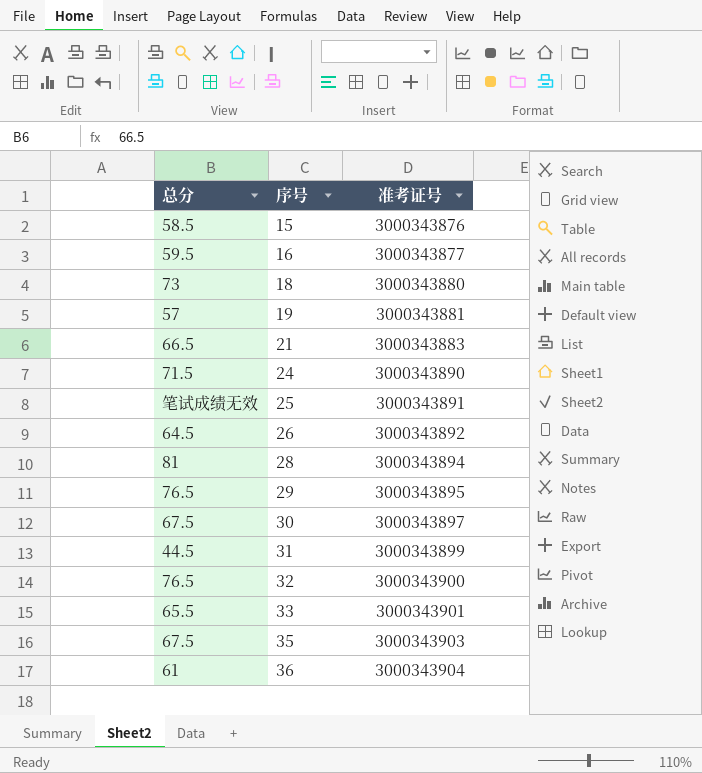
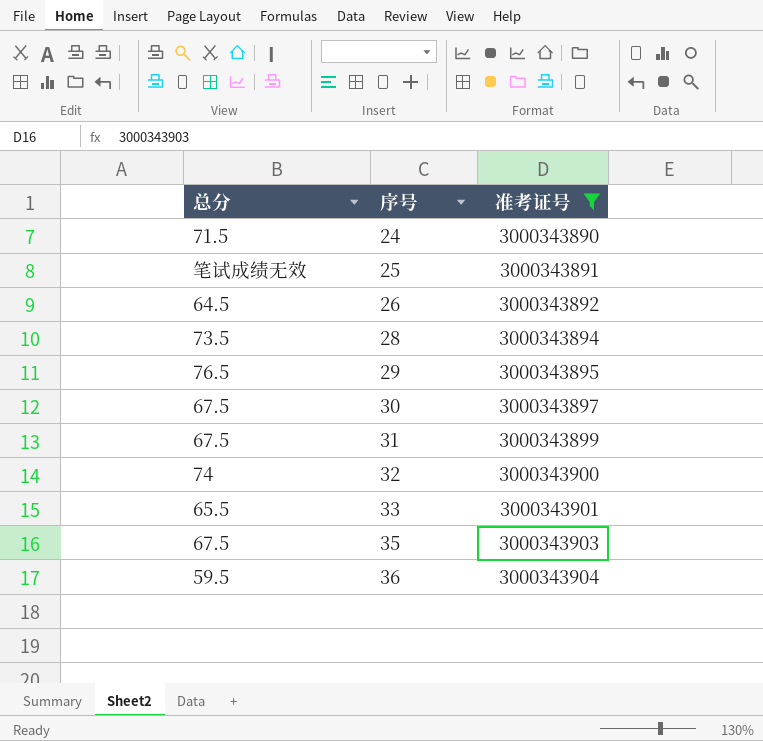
filter: none -> 准考证号 >= 3000343890
28 | 总分: 81 -> 73.5
31 | 总分: 44.5 -> 67.5
32 | 总分: 76.5 -> 74
36 | 总分: 61 -> 59.5

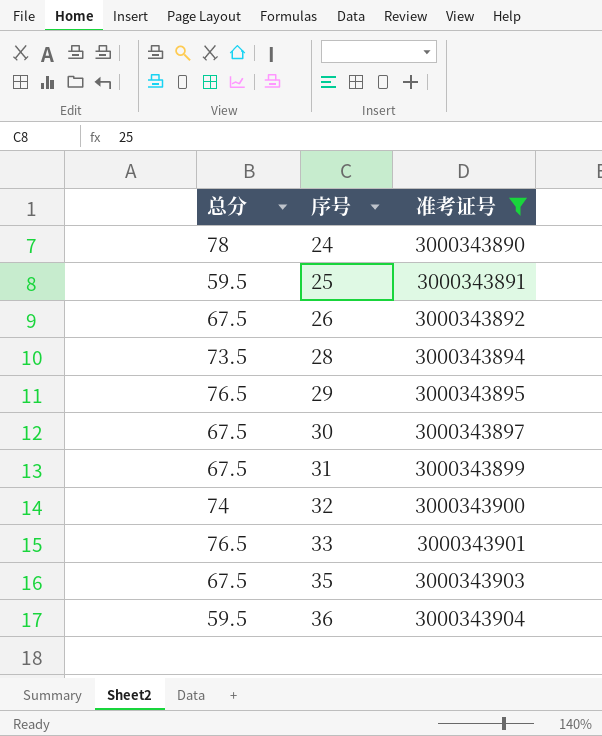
24 | 总分: 71.5 -> 78
25 | 总分: 笔试成绩无效 -> 59.5
26 | 总分: 64.5 -> 67.5
33 | 总分: 65.5 -> 76.5

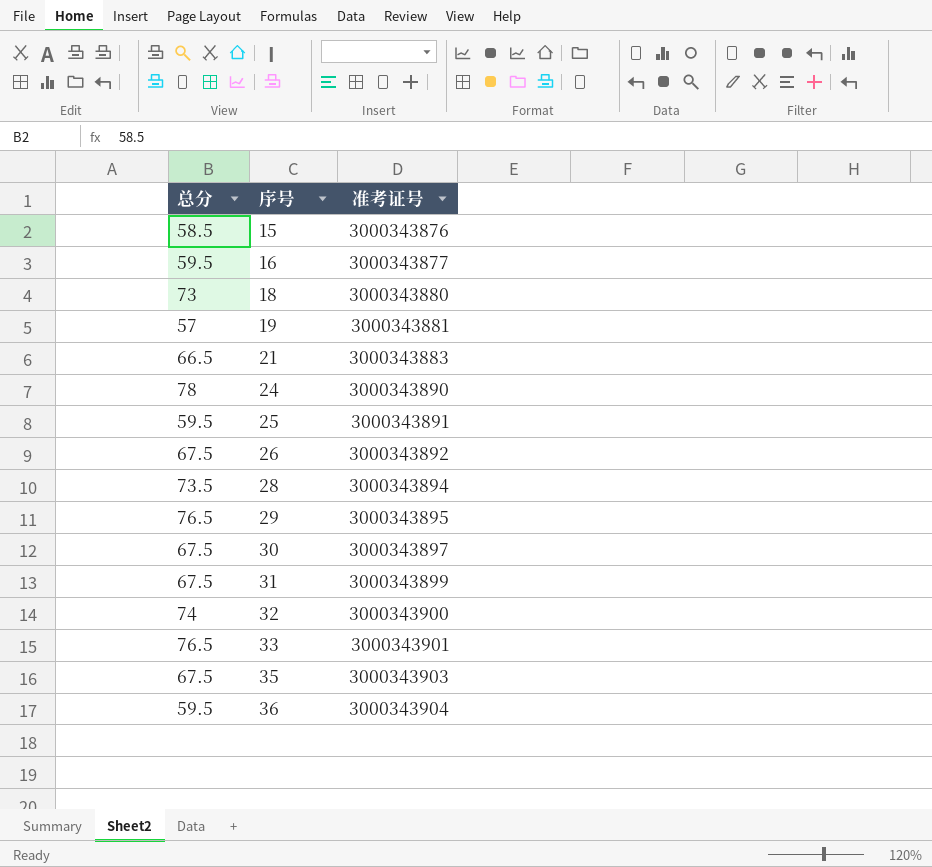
filter: 准考证号 >= 3000343890 -> none

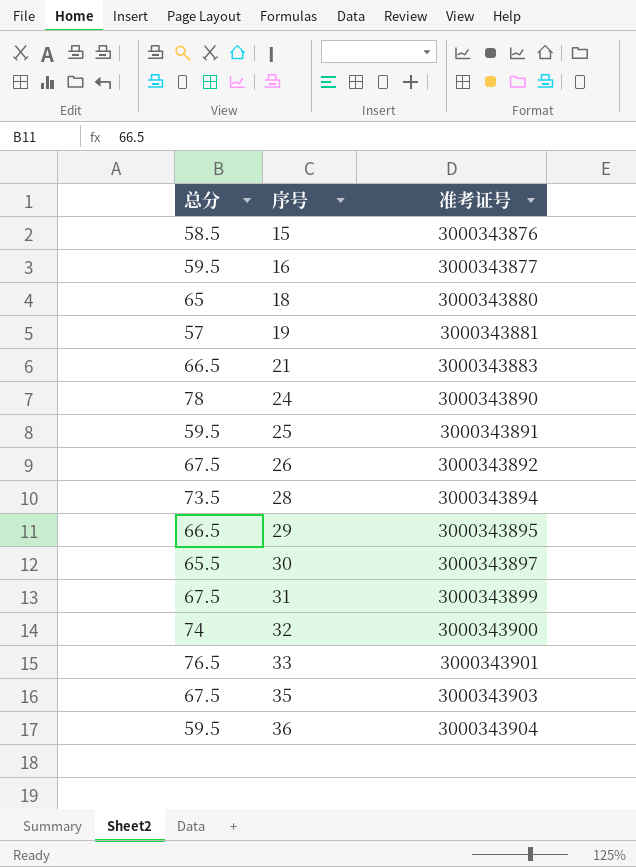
18 | 总分: 73 -> 65
29 | 总分: 76.5 -> 66.5
30 | 总分: 67.5 -> 65.5

